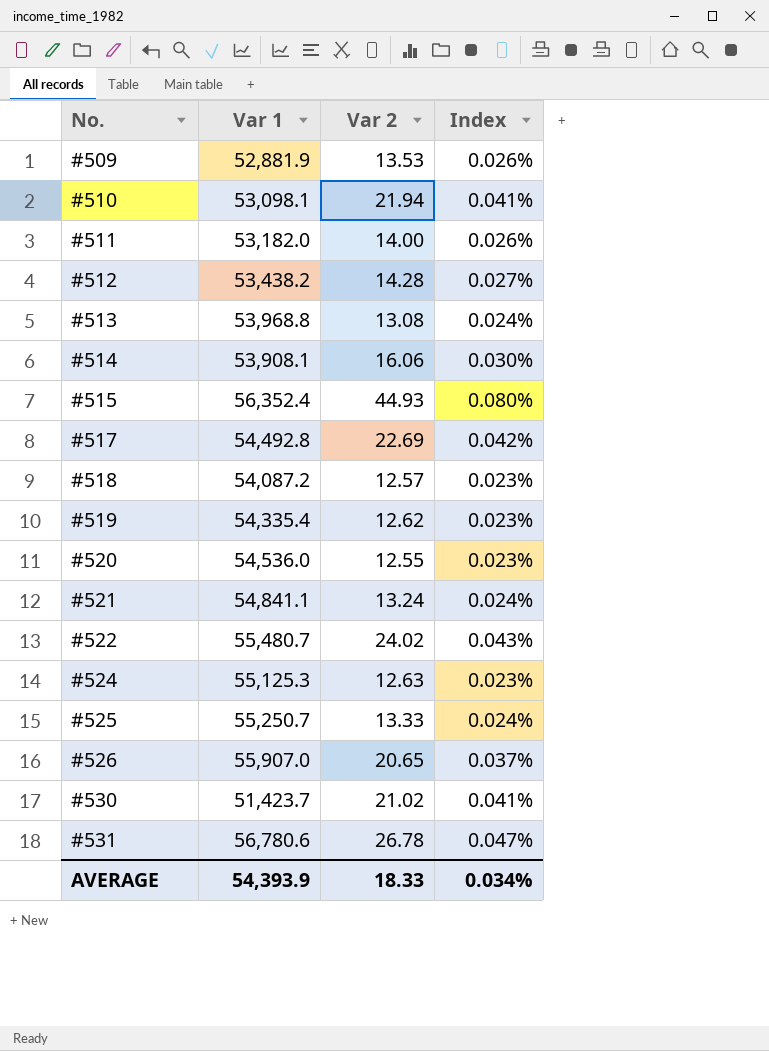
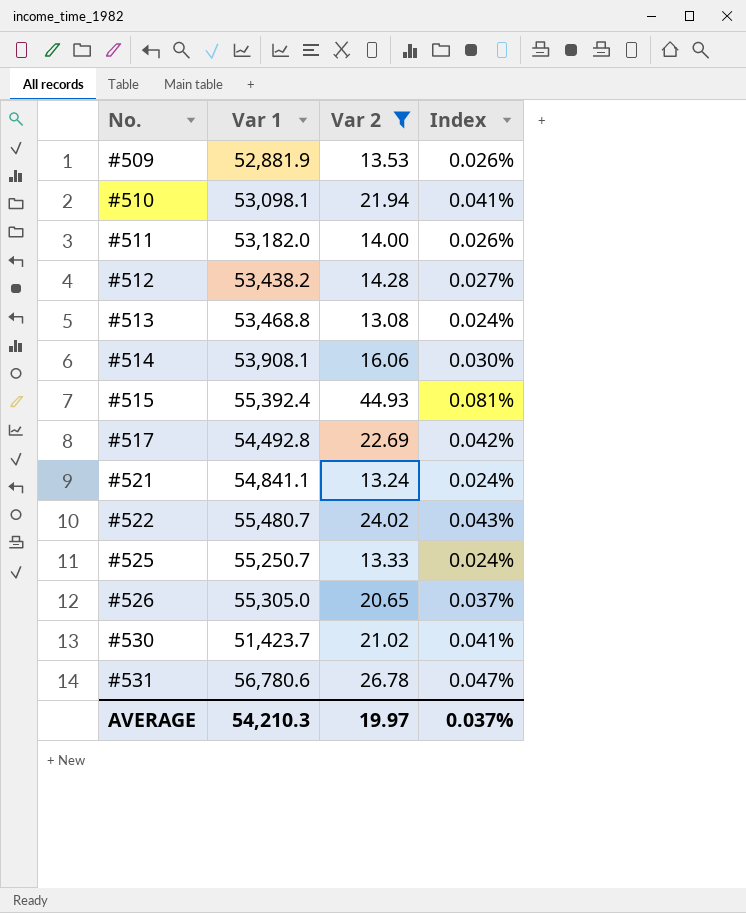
filter: none -> Var 2 >= 13.08
#513 | Var 1: 53,968.8 -> 53,468.8
#515 | Var 1: 56,352.4 -> 55,392.4
#515 | Index: 0.080% -> 0.081%
#526 | Var 1: 55,907.0 -> 55,305.0
AVERAGE | Var 1: 54,393.9 -> 54,210.3
AVERAGE | Var 2: 18.33 -> 19.97
AVERAGE | Index: 0.034% -> 0.037%

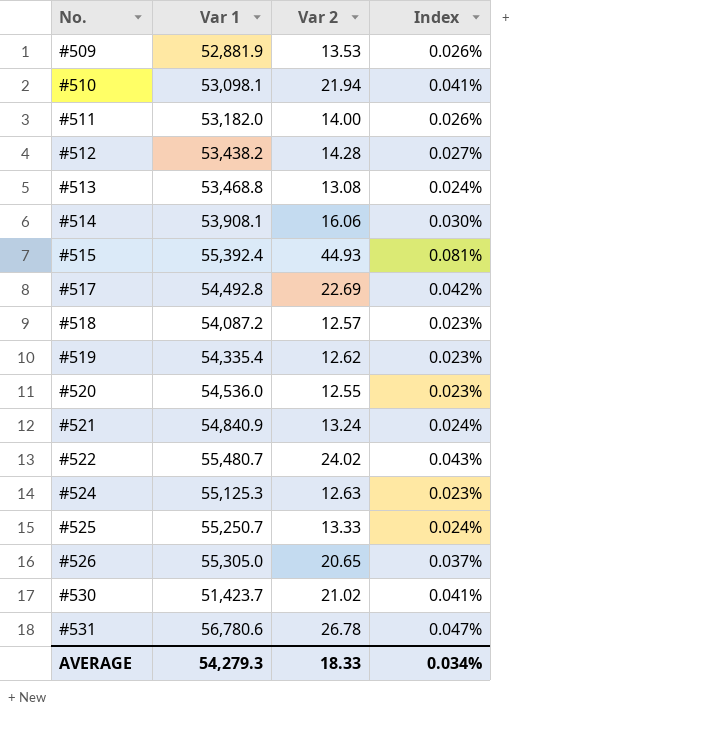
filter: Var 2 >= 13.08 -> none
#521 | Var 1: 54,841.1 -> 54,840.9
AVERAGE | Var 1: 54,210.3 -> 54,279.3
AVERAGE | Var 2: 19.97 -> 18.33
AVERAGE | Index: 0.037% -> 0.034%

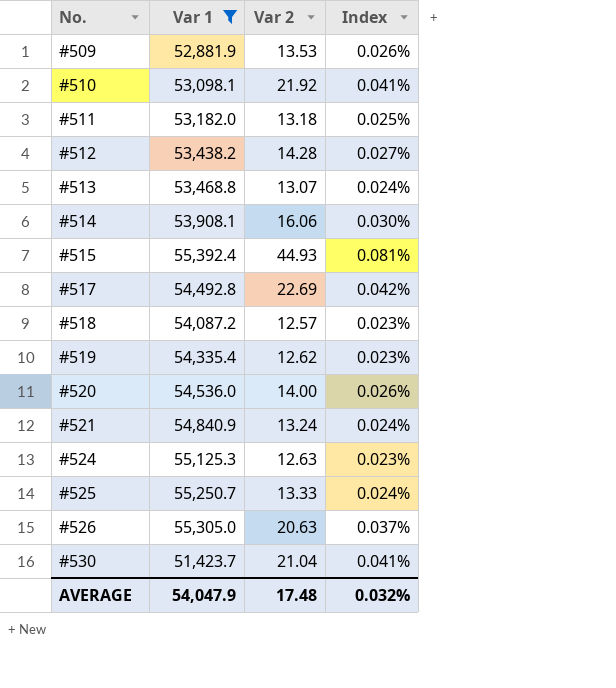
filter: none -> Var 1 <= 55,392.4
#510 | Var 2: 21.94 -> 21.92
#511 | Var 2: 14.00 -> 13.18
#511 | Index: 0.026% -> 0.025%
#513 | Var 2: 13.08 -> 13.07
#520 | Var 2: 12.55 -> 14.00
#520 | Index: 0.023% -> 0.026%
#526 | Var 2: 20.65 -> 20.63
#530 | Var 2: 21.02 -> 21.04
AVERAGE | Var 1: 54,279.3 -> 54,047.9
AVERAGE | Var 2: 18.33 -> 17.48
AVERAGE | Index: 0.034% -> 0.032%

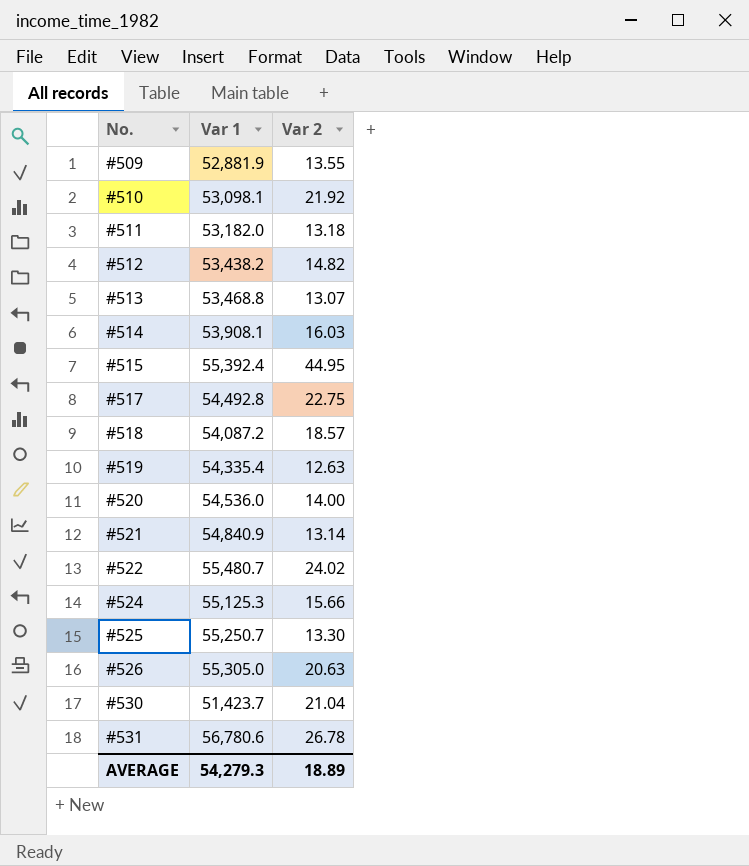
filter: Var 1 <= 55,392.4 -> none
column Index | formula: [Var 2] / [Var 1] -> none
#509 | Var 2: 13.53 -> 13.55
#512 | Var 2: 14.28 -> 14.82
#514 | Var 2: 16.06 -> 16.03
#515 | Var 2: 44.93 -> 44.95
#517 | Var 2: 22.69 -> 22.75
#518 | Var 2: 12.57 -> 18.57
#519 | Var 2: 12.62 -> 12.63
#521 | Var 2: 13.24 -> 13.14
#524 | Var 2: 12.63 -> 15.66
#525 | Var 2: 13.33 -> 13.30
AVERAGE | Var 1: 54,047.9 -> 54,279.3
AVERAGE | Var 2: 17.48 -> 18.89

